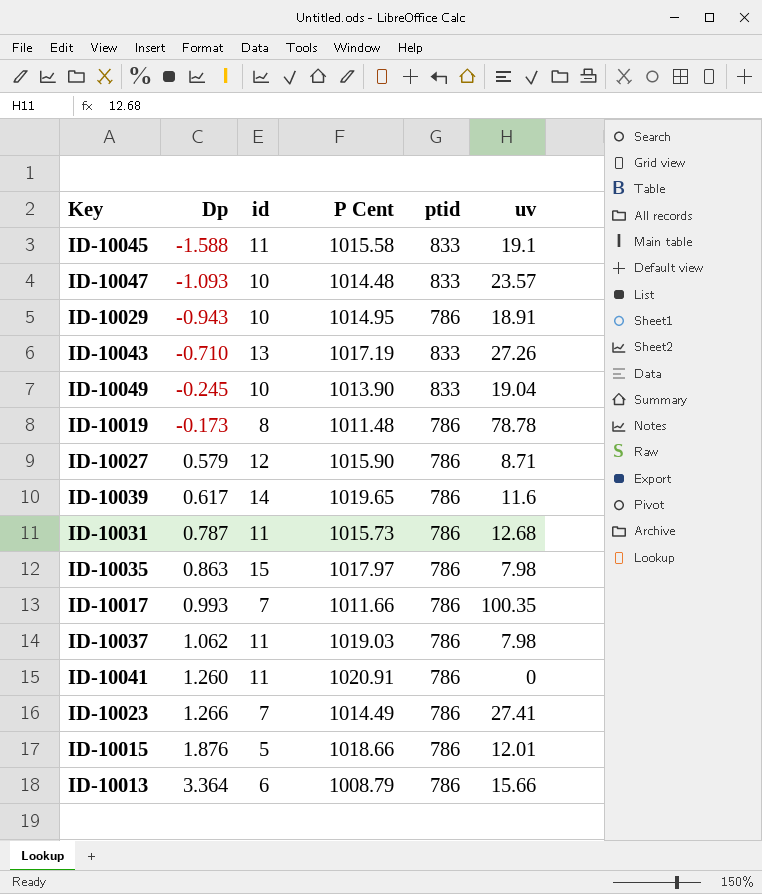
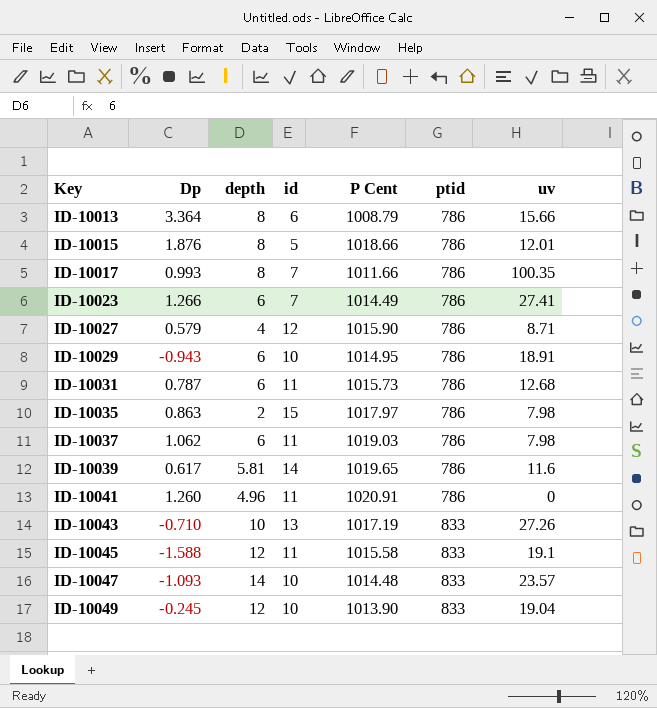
row order: Dp ascending -> Key ascending
column depth | position: none -> 3
row ID-10019: -0.173 | 8 | 1011.48 | 786 | 78.78 -> none

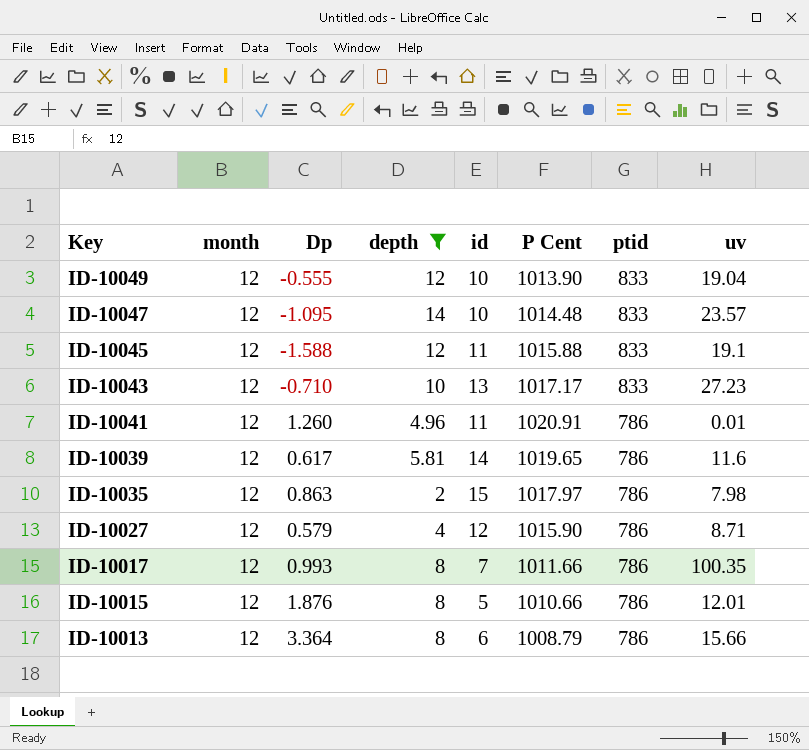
filter: none -> depth != 6
row order: Key ascending -> Key descending
column month | position: none -> 2
ID-10049 | Dp: -0.245 -> -0.555
ID-10047 | Dp: -1.093 -> -1.095
ID-10045 | P Cent: 1015.58 -> 1015.88
ID-10043 | P Cent: 1017.19 -> 1017.17
ID-10043 | uv: 27.26 -> 27.23
ID-10041 | uv: 0 -> 0.01
ID-10015 | P Cent: 1018.66 -> 1010.66

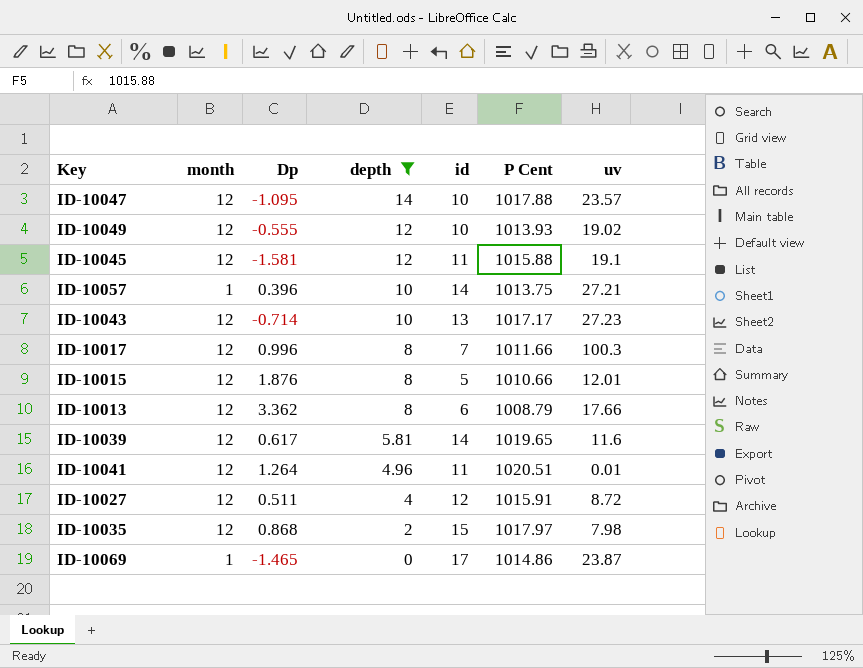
row order: Key descending -> depth descending
column ptid | position: 7 -> none
ID-10047 | P Cent: 1014.48 -> 1017.88
ID-10049 | P Cent: 1013.90 -> 1013.93
ID-10049 | uv: 19.04 -> 19.02
ID-10045 | Dp: -1.588 -> -1.581
row ID-10057: none -> 1 | 0.396 | 10 | 14 | 1013.75 | 27.21
ID-10043 | Dp: -0.710 -> -0.714
ID-10017 | Dp: 0.993 -> 0.996
ID-10017 | uv: 100.35 -> 100.3
ID-10013 | Dp: 3.364 -> 3.362
ID-10013 | uv: 15.66 -> 17.66
ID-10041 | Dp: 1.260 -> 1.264
ID-10041 | P Cent: 1020.91 -> 1020.51
ID-10027 | Dp: 0.579 -> 0.511
ID-10027 | P Cent: 1015.90 -> 1015.91
ID-10027 | uv: 8.71 -> 8.72
ID-10035 | Dp: 0.863 -> 0.868
row ID-10069: none -> 1 | -1.465 | 0 | 17 | 1014.86 | 23.87

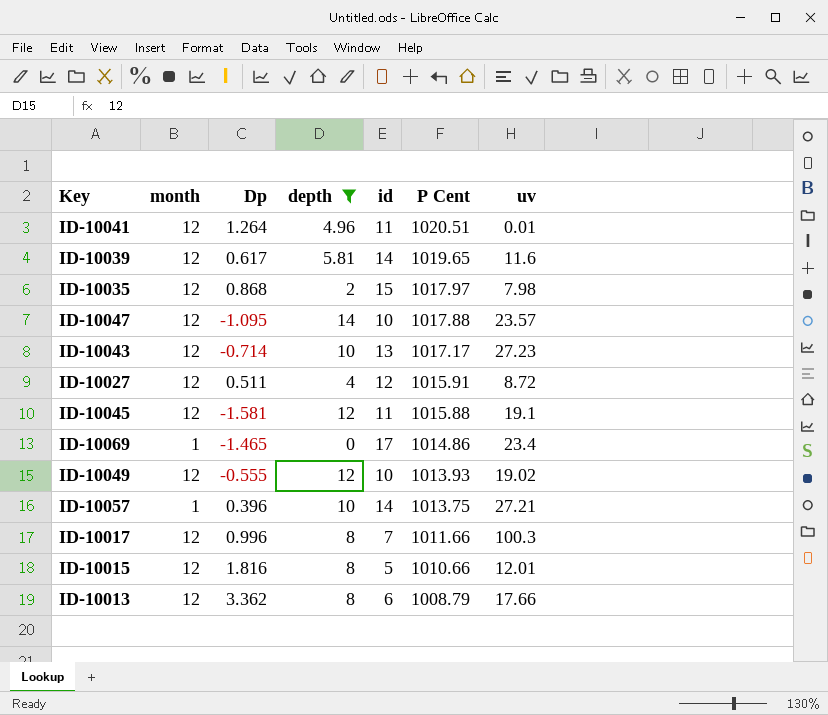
row order: depth descending -> P Cent descending
ID-10069 | uv: 23.87 -> 23.4
ID-10015 | Dp: 1.876 -> 1.816

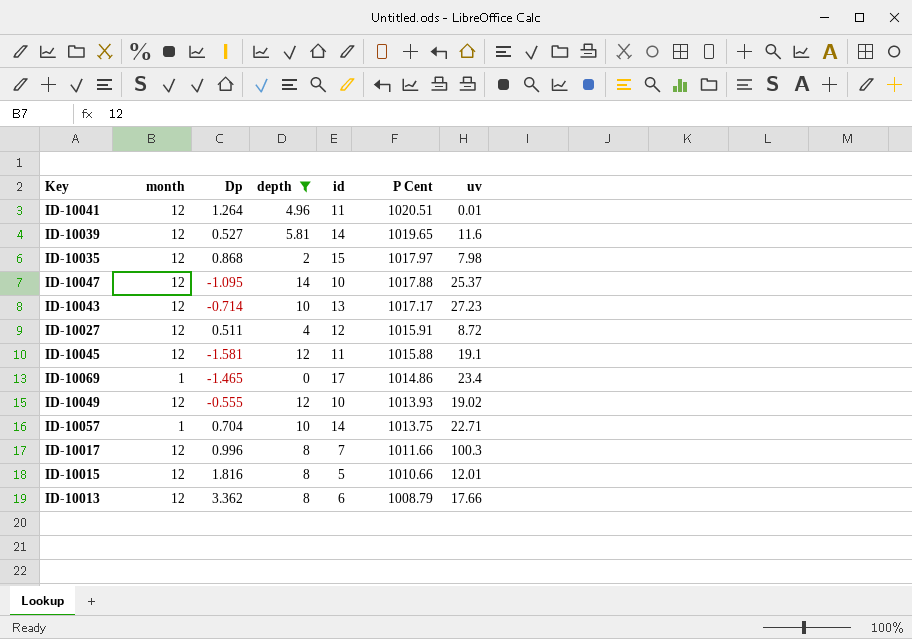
ID-10039 | Dp: 0.617 -> 0.527
ID-10047 | uv: 23.57 -> 25.37
ID-10057 | Dp: 0.396 -> 0.704
ID-10057 | uv: 27.21 -> 22.71

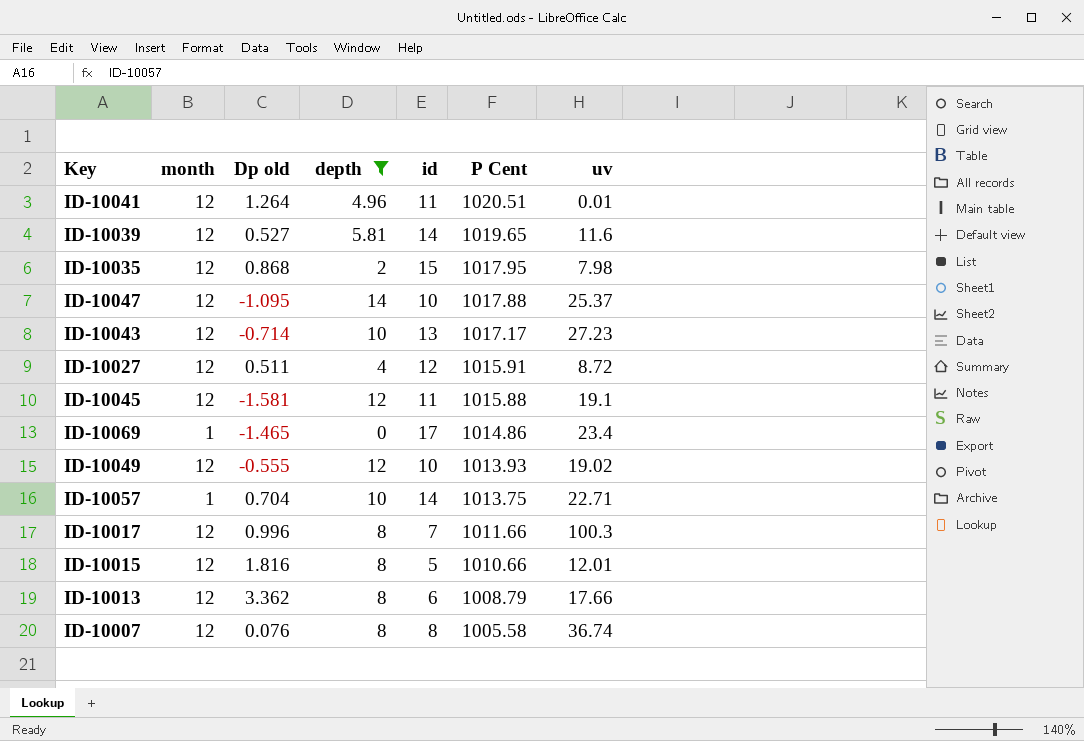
column name: Dp -> Dp old
ID-10035 | P Cent: 1017.97 -> 1017.95
row ID-10007: none -> 12 | 0.076 | 8 | 8 | 1005.58 | 36.74

